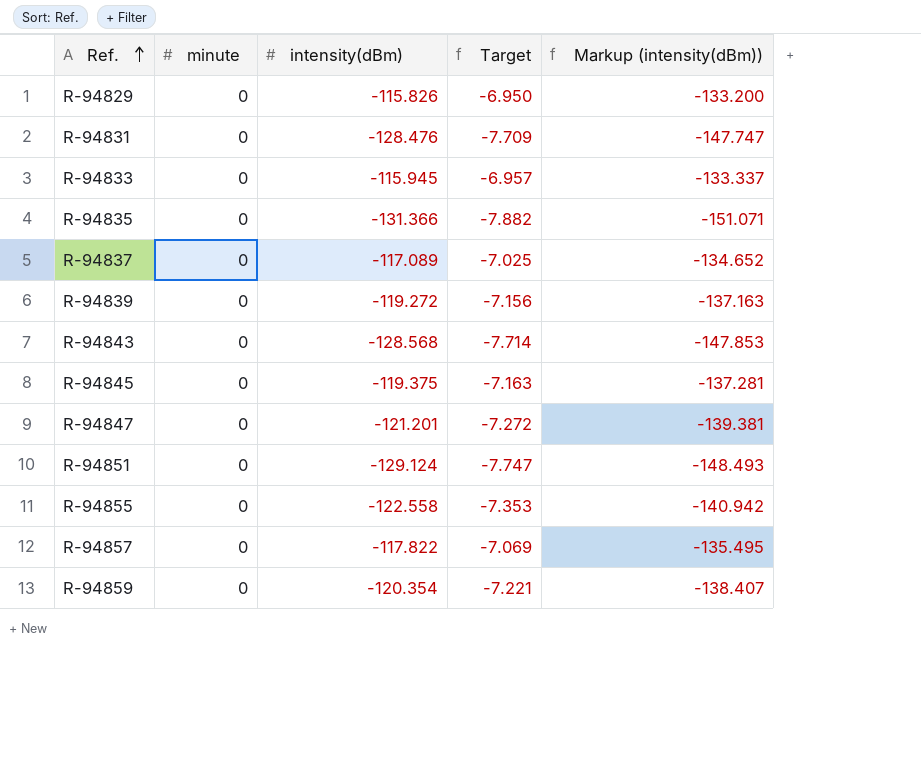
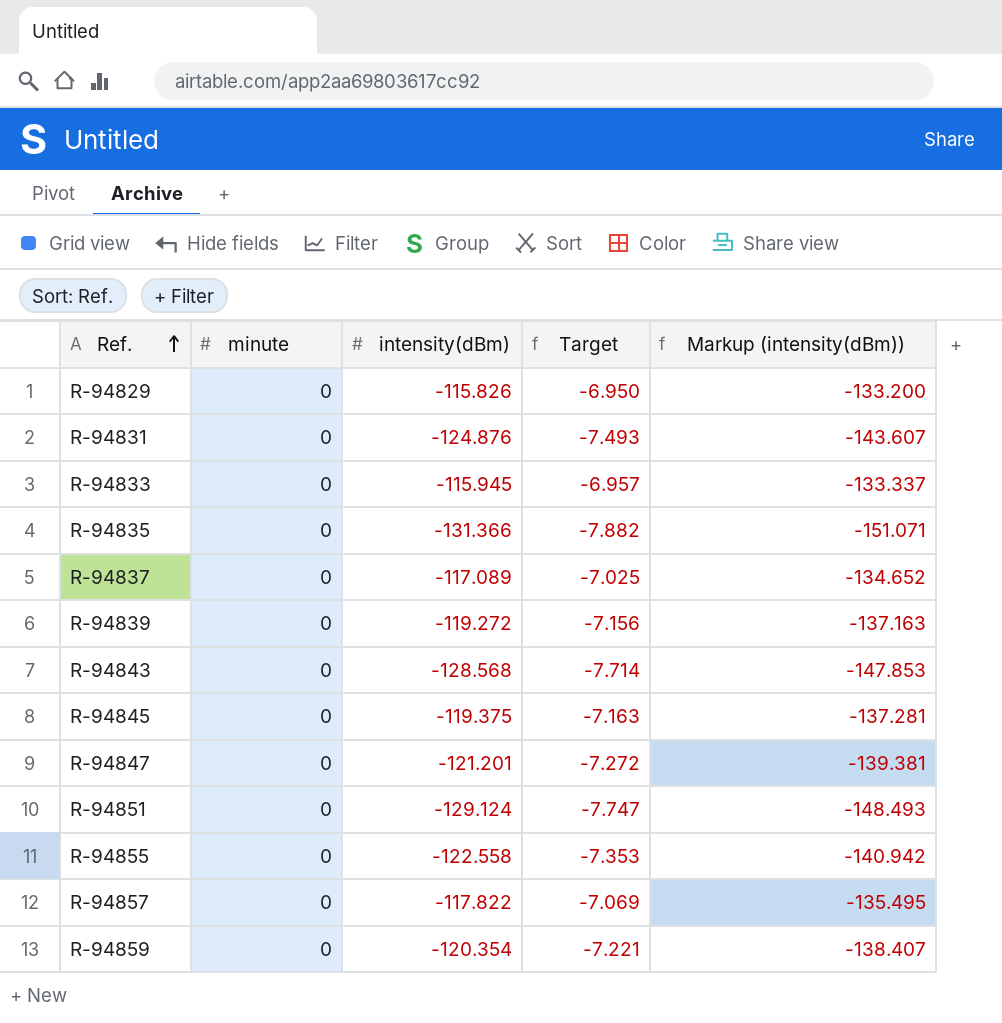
R-94831 | intensity(dBm): -128.476 -> -124.876
R-94831 | Target: -7.709 -> -7.493
R-94831 | Markup (intensity(dBm)): -147.747 -> -143.607

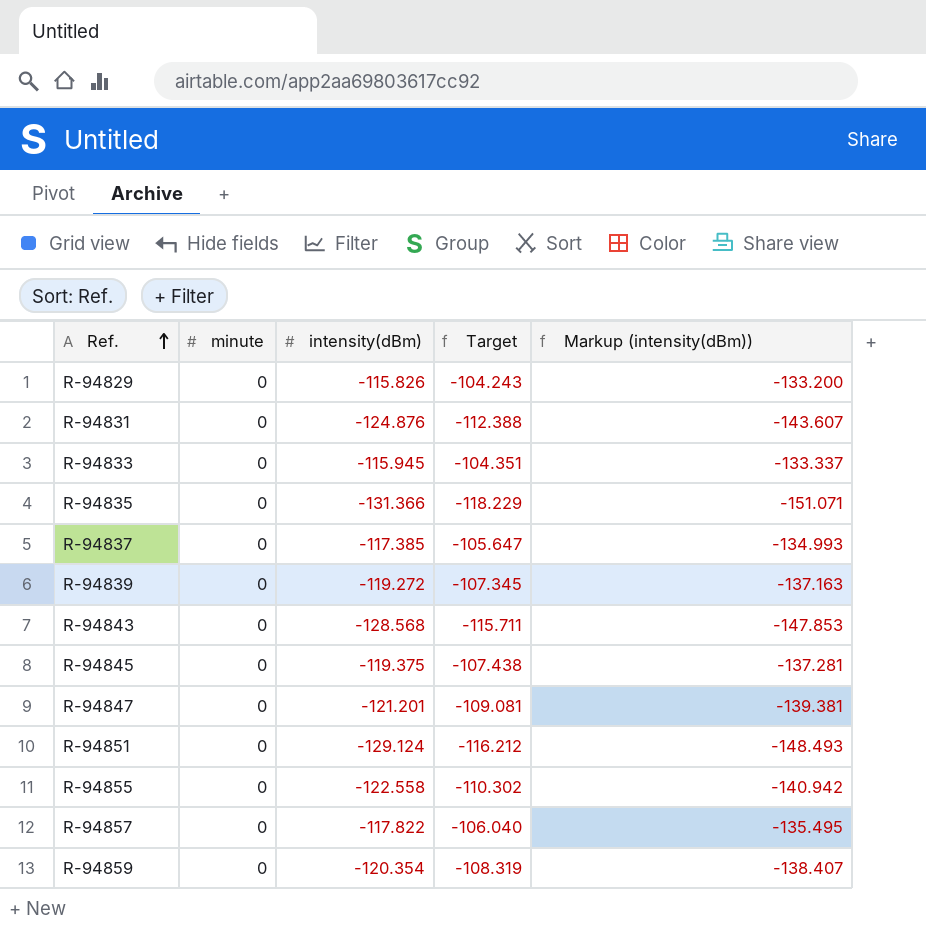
column Target | formula: [intensity(dBm)] * 0.06 -> [intensity(dBm)] * 0.9
R-94837 | intensity(dBm): -117.089 -> -117.385
R-94837 | Markup (intensity(dBm)): -134.652 -> -134.993

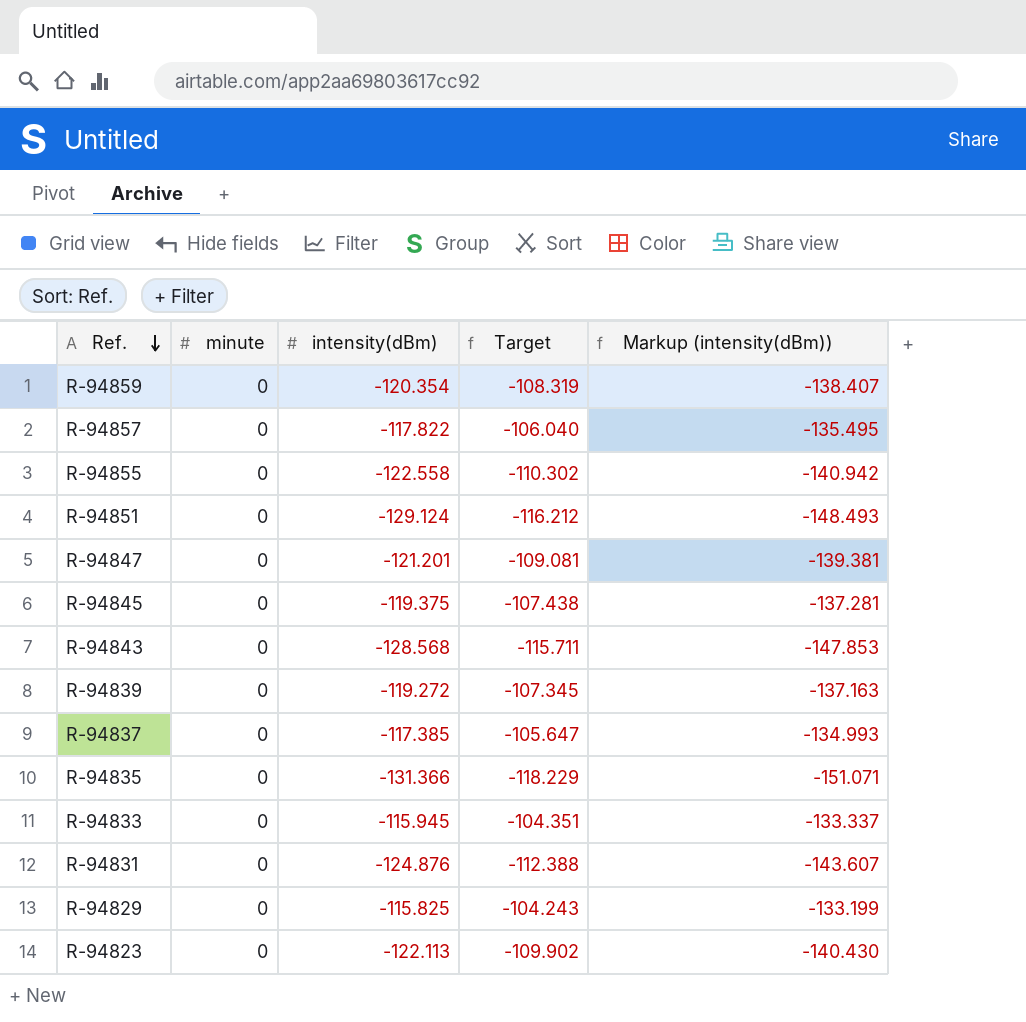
row order: Ref. ascending -> Ref. descending
R-94829 | intensity(dBm): -115.826 -> -115.825
R-94829 | Markup (intensity(dBm)): -133.200 -> -133.199
row R-94823: none -> 0 | -122.113 | -109.902 | -140.430

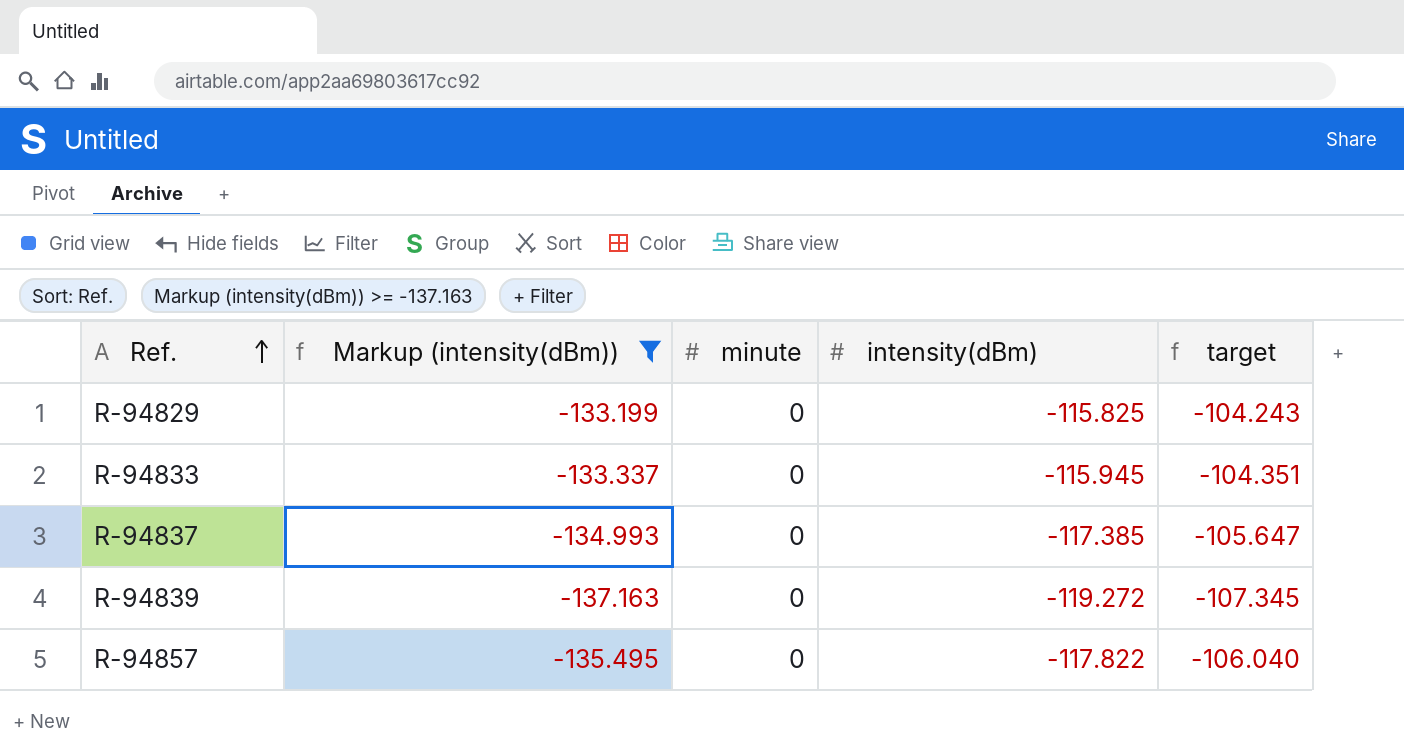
filter: none -> Markup (intensity(dBm)) >= -137.163
row order: Ref. descending -> Ref. ascending
column Markup (intensity(dBm)) | position: 5 -> 2
column name: Target -> target

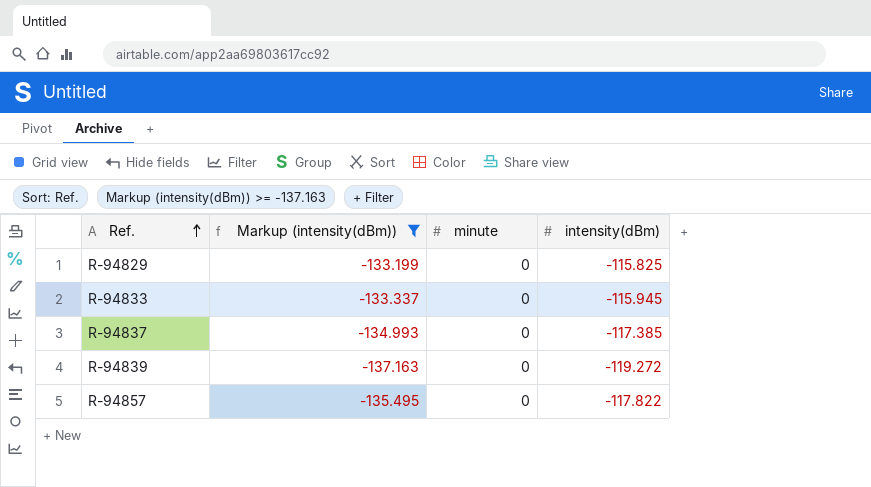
column target | formula: [intensity(dBm)] * 0.9 -> none

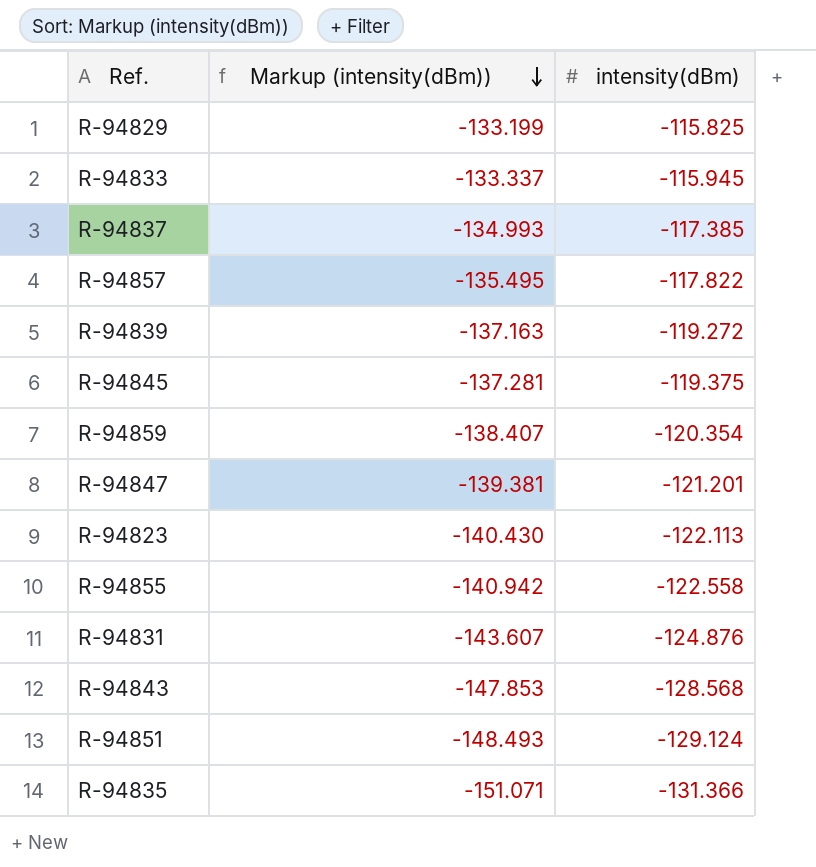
filter: Markup (intensity(dBm)) >= -137.163 -> none
row order: Ref. ascending -> Markup (intensity(dBm)) descending
column minute | position: 3 -> none

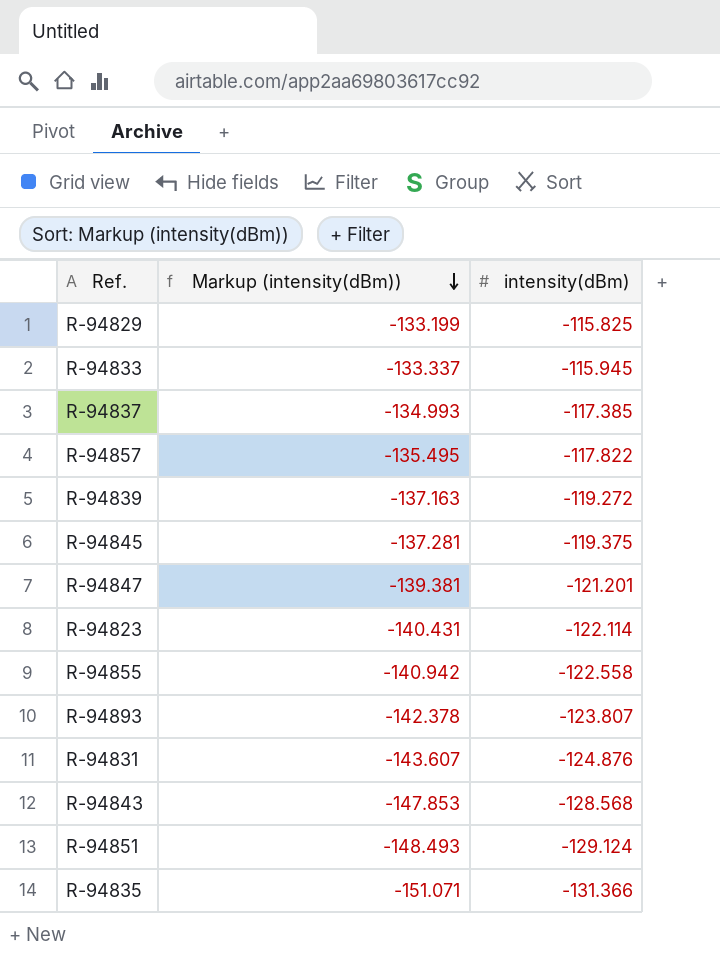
row R-94859: -138.407 | -120.354 -> none
R-94823 | Markup (intensity(dBm)): -140.430 -> -140.431
R-94823 | intensity(dBm): -122.113 -> -122.114
row R-94893: none -> -142.378 | -123.807

